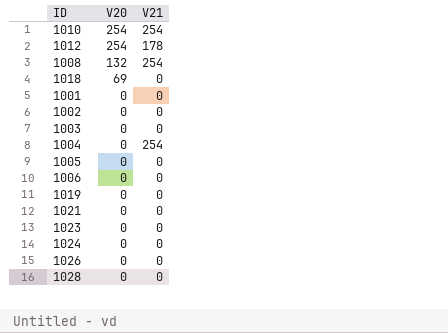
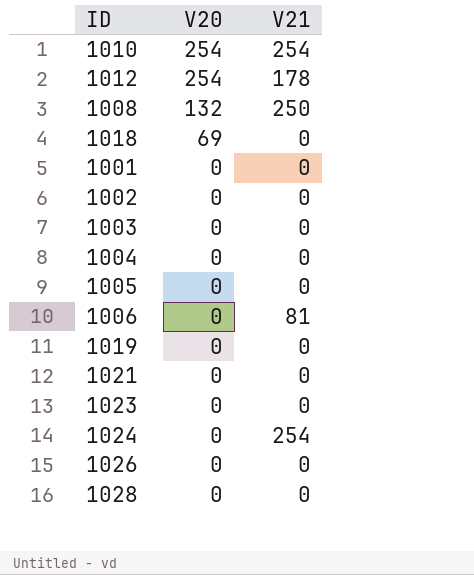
1008 | V21: 254 -> 250
1004 | V21: 254 -> 0
1006 | V21: 0 -> 81
1024 | V21: 0 -> 254

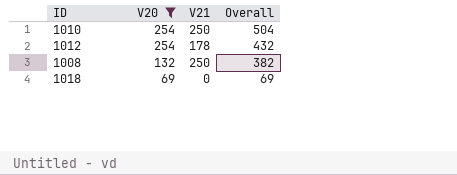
filter: none -> V20 != 0
column Overall | formula: none -> [V20] + [V21]
1010 | V21: 254 -> 250

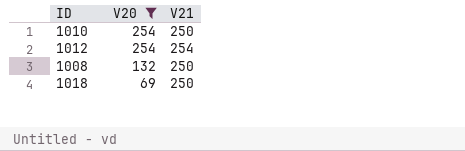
column Overall | formula: [V20] + [V21] -> none
1012 | V21: 178 -> 254
1018 | V21: 0 -> 250

